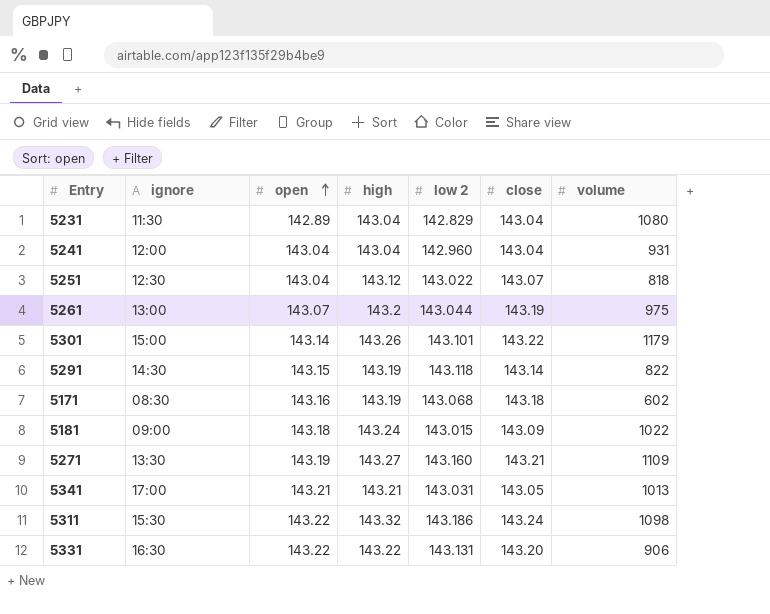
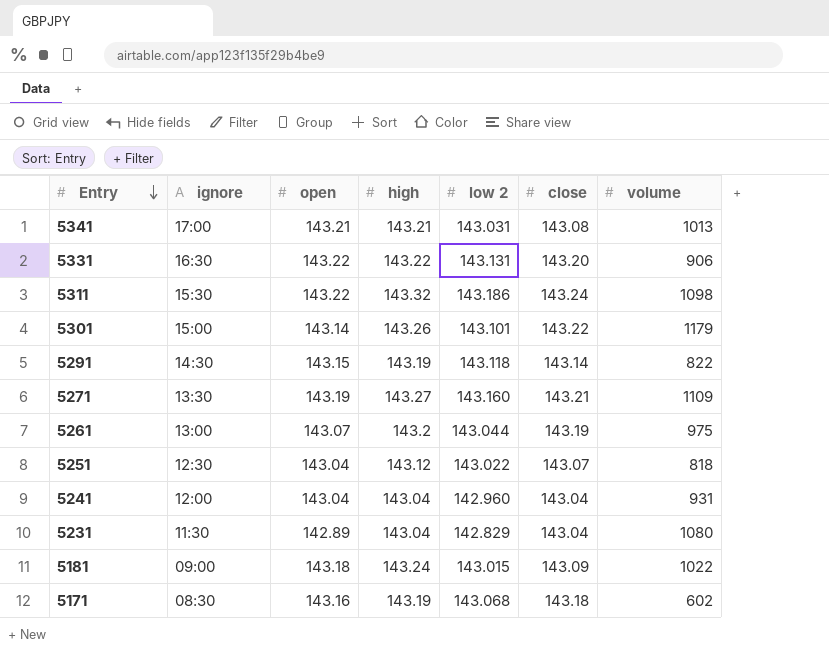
row order: open ascending -> Entry descending
5341 | close: 143.05 -> 143.08

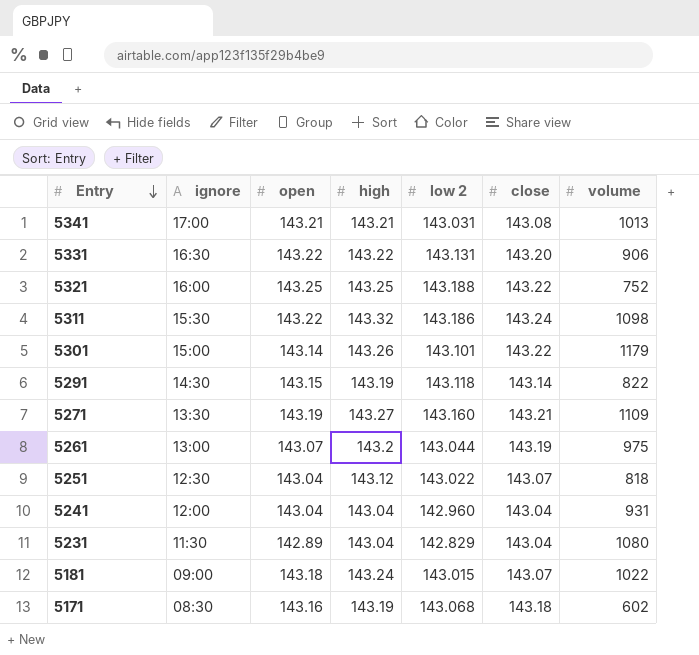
row 5321: none -> 16:00 | 143.25 | 143.25 | 143.188 | 143.22 | 752
5181 | close: 143.09 -> 143.07

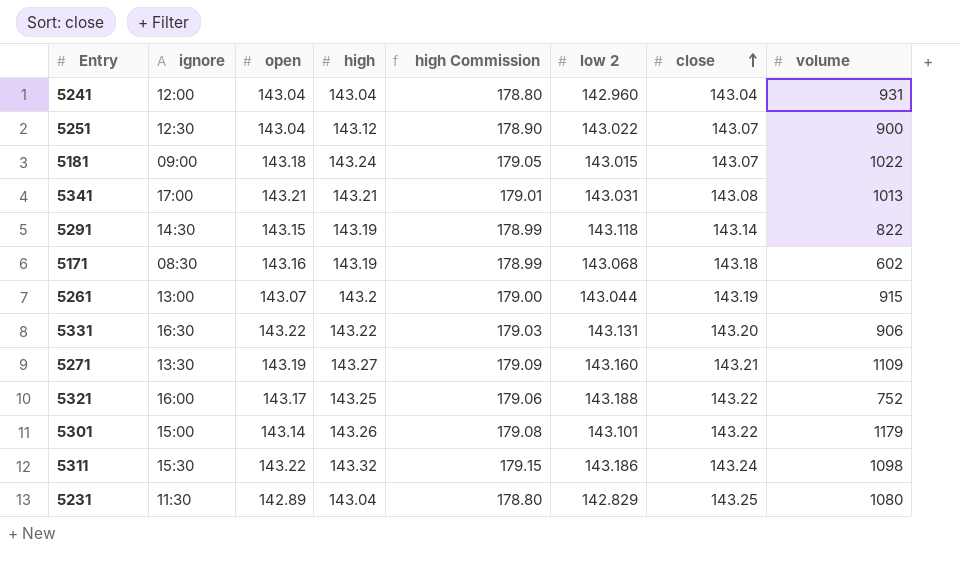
row order: Entry descending -> close ascending
column high Commission | formula: none -> [high] * 1.25
5251 | volume: 818 -> 900
5261 | volume: 975 -> 915
5321 | open: 143.25 -> 143.17
5231 | close: 143.04 -> 143.25

